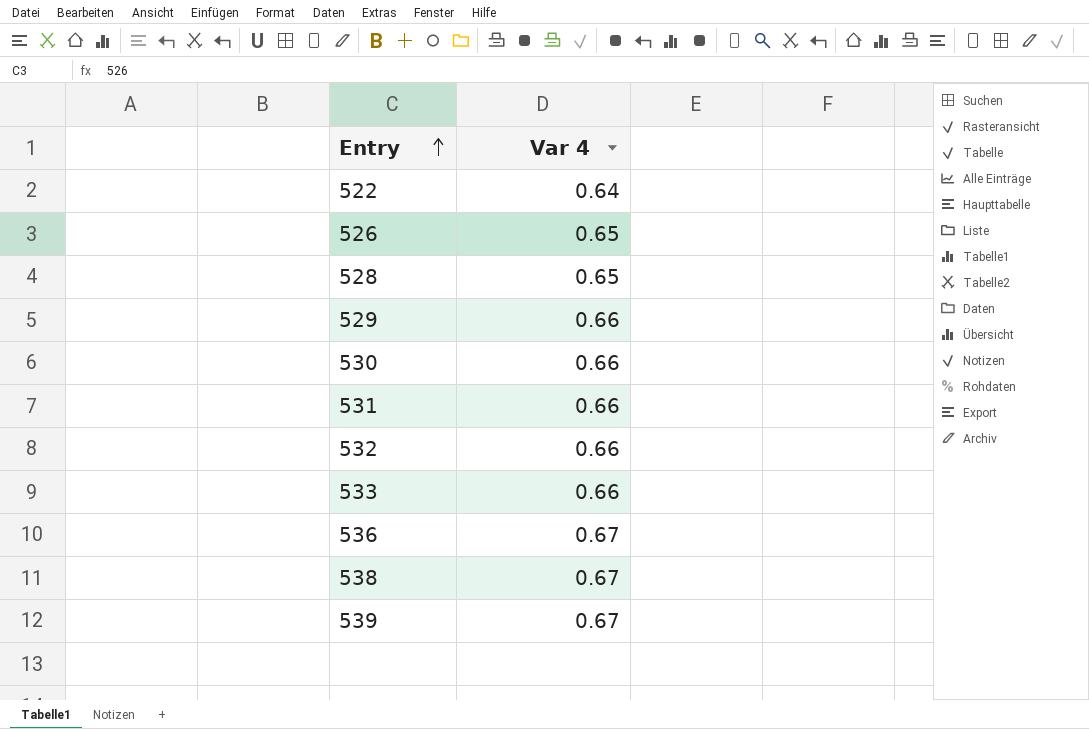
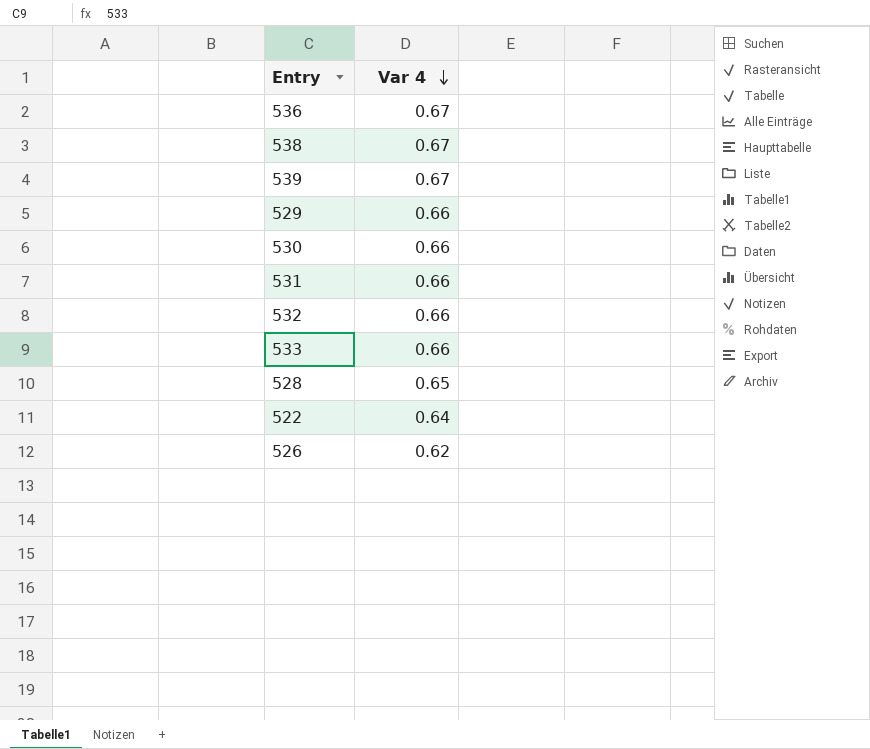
row order: Entry ascending -> Var 4 descending
526 | Var 4: 0.65 -> 0.62

